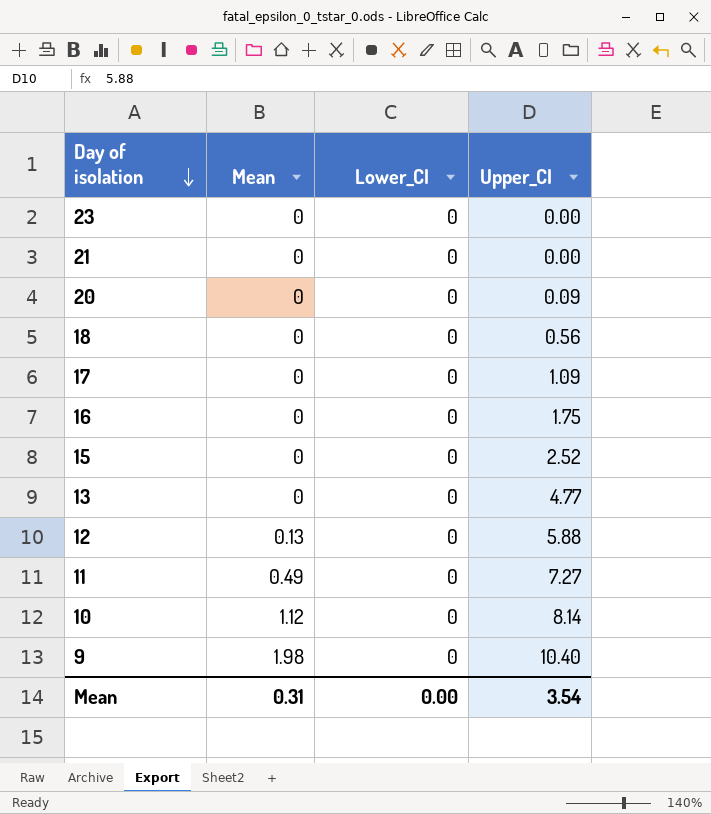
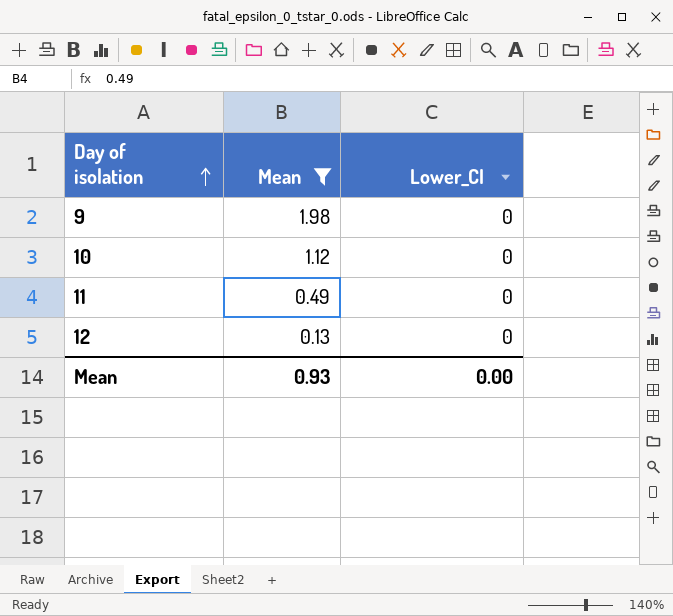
filter: none -> Mean != 0
row order: Day of isolation descending -> Day of isolation ascending
column Upper_CI | position: 4 -> none
Mean | Mean: 0.31 -> 0.93

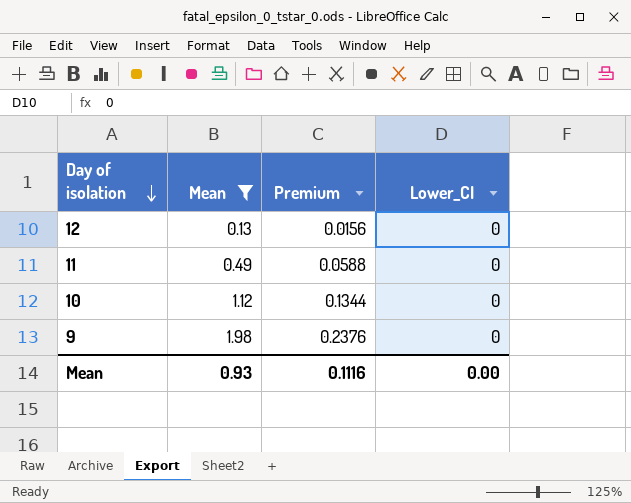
row order: Day of isolation ascending -> Day of isolation descending
column Premium | formula: none -> [Mean] * 0.12

